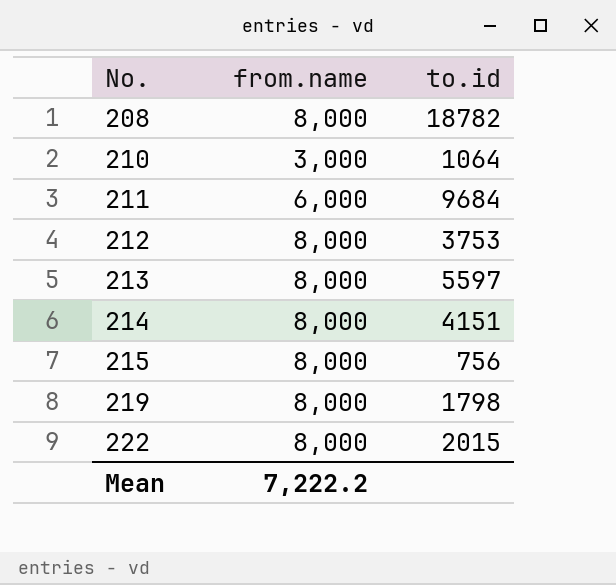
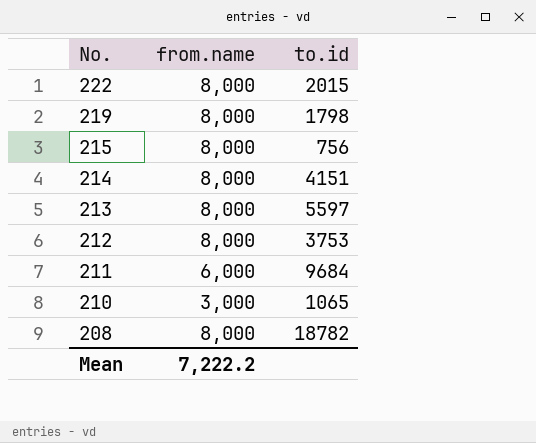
row order: No. ascending -> No. descending
210 | to.id: 1064 -> 1065

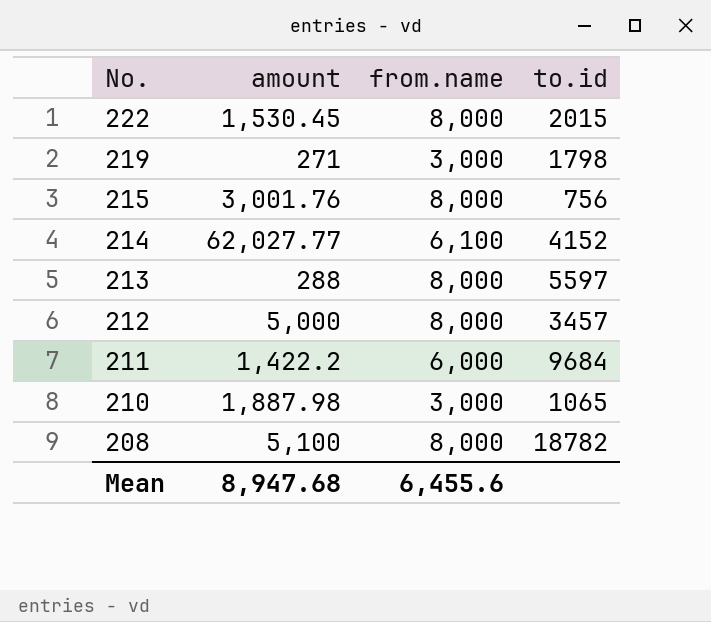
column amount | position: none -> 2
219 | from.name: 8,000 -> 3,000
214 | from.name: 8,000 -> 6,100
214 | to.id: 4151 -> 4152
212 | to.id: 3753 -> 3457
Mean | from.name: 7,222.2 -> 6,455.6

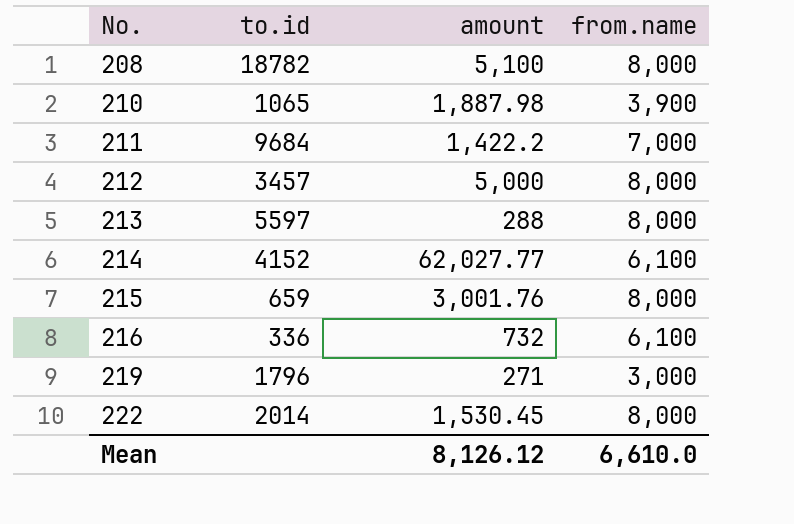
row order: No. descending -> No. ascending
column to.id | position: 4 -> 2
210 | from.name: 3,000 -> 3,900
211 | from.name: 6,000 -> 7,000
215 | to.id: 756 -> 659
row 216: none -> 336 | 732 | 6,100
219 | to.id: 1798 -> 1796
222 | to.id: 2015 -> 2014
Mean | amount: 8,947.68 -> 8,126.12
Mean | from.name: 6,455.6 -> 6,610.0

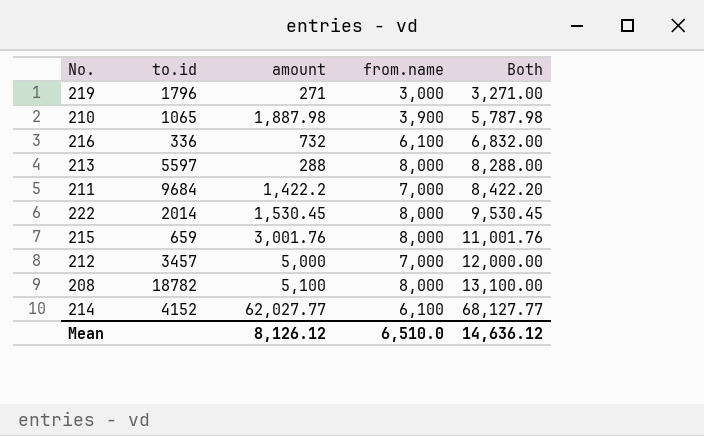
row order: No. ascending -> Both ascending
column Both | formula: none -> [amount] + [from.name]
212 | from.name: 8,000 -> 7,000
Mean | from.name: 6,610.0 -> 6,510.0

